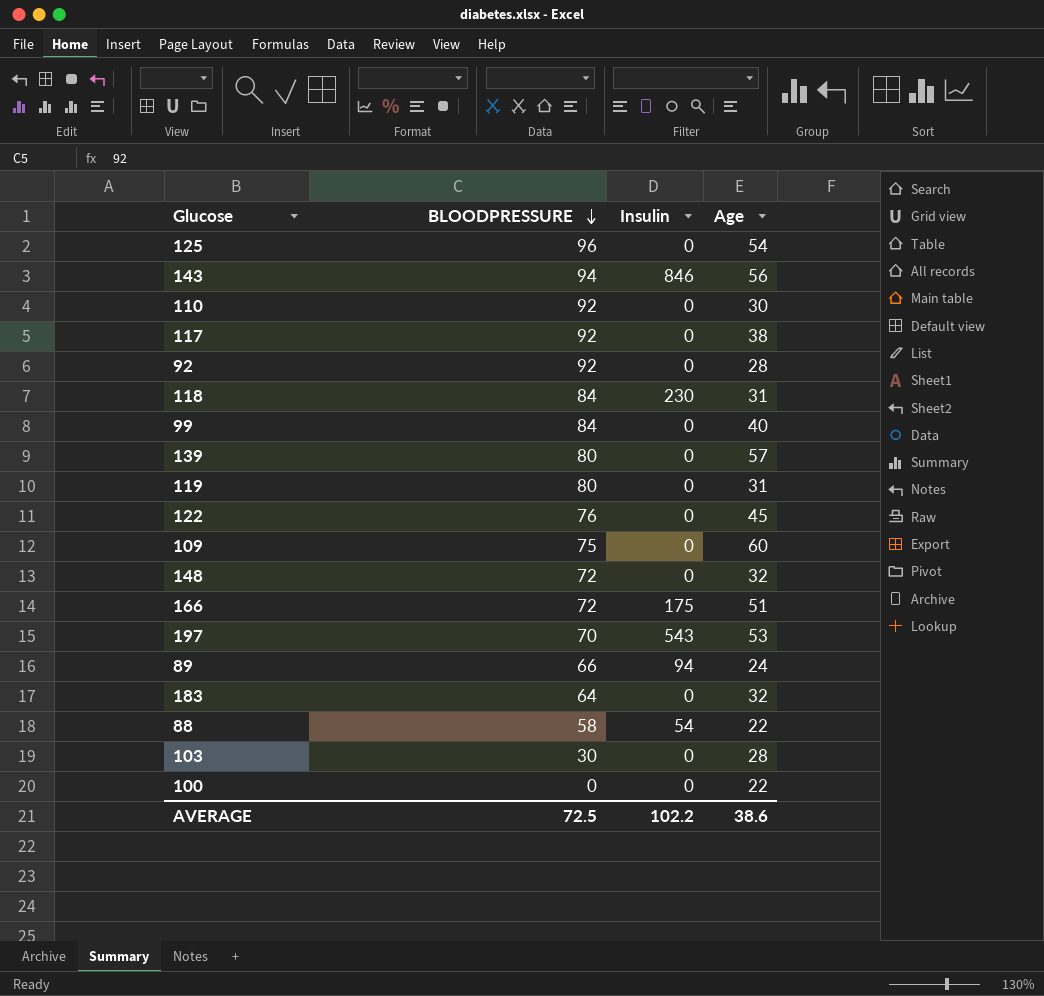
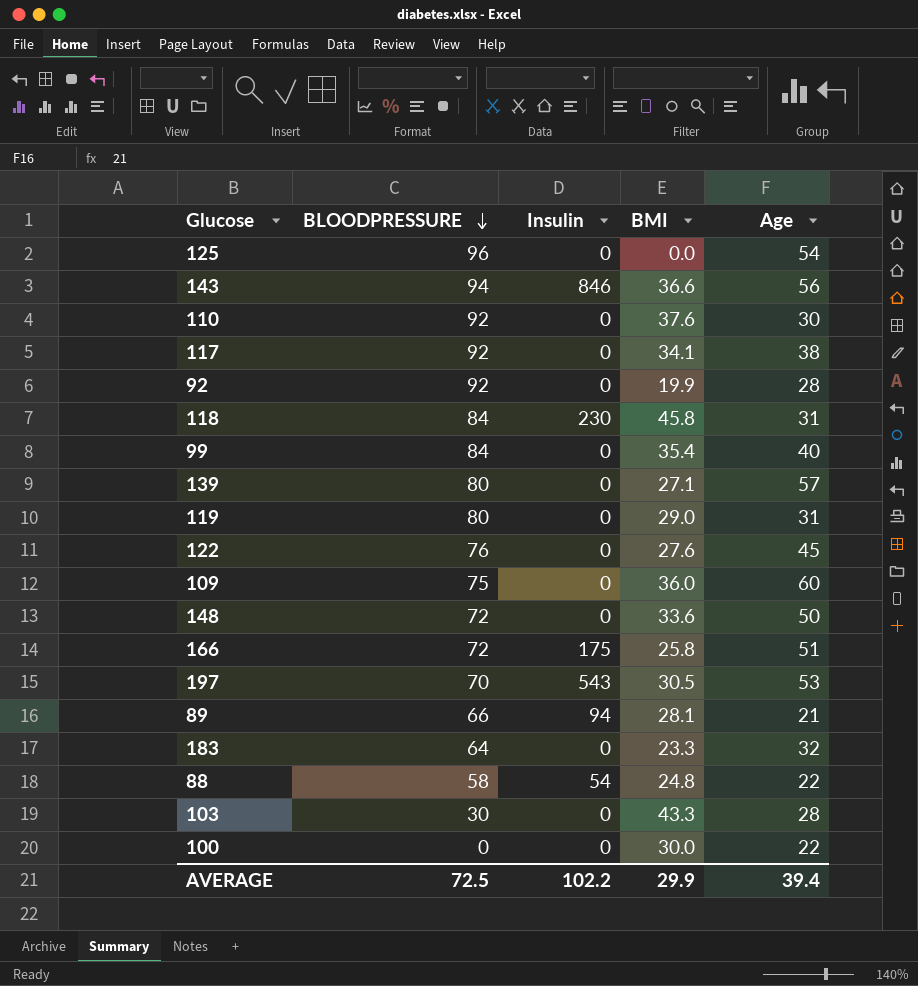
column BMI | position: none -> 4
148 | Age: 32 -> 50
89 | Age: 24 -> 21
AVERAGE | Age: 38.6 -> 39.4

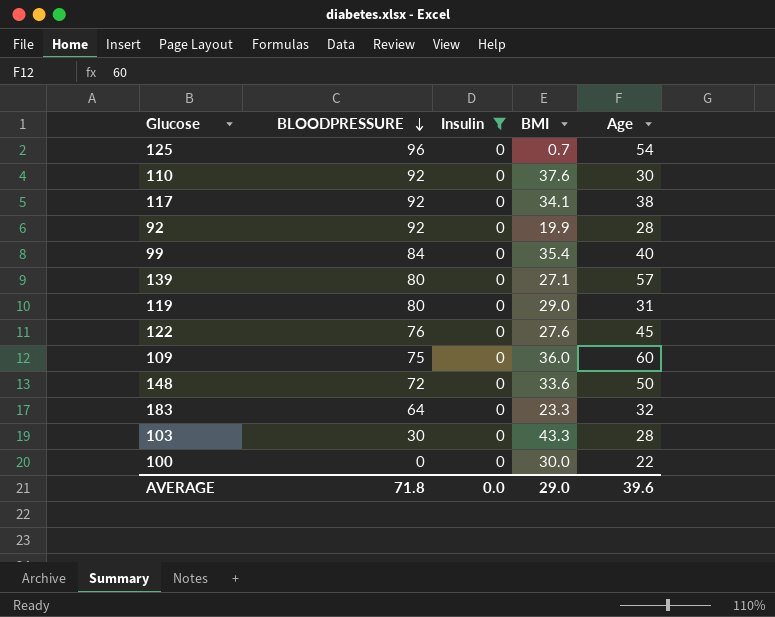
filter: none -> Insulin = 0
125 | BMI: 0.0 -> 0.7
AVERAGE | BLOODPRESSURE: 72.5 -> 71.8
AVERAGE | Insulin: 102.2 -> 0.0
AVERAGE | BMI: 29.9 -> 29.0
AVERAGE | Age: 39.4 -> 39.6

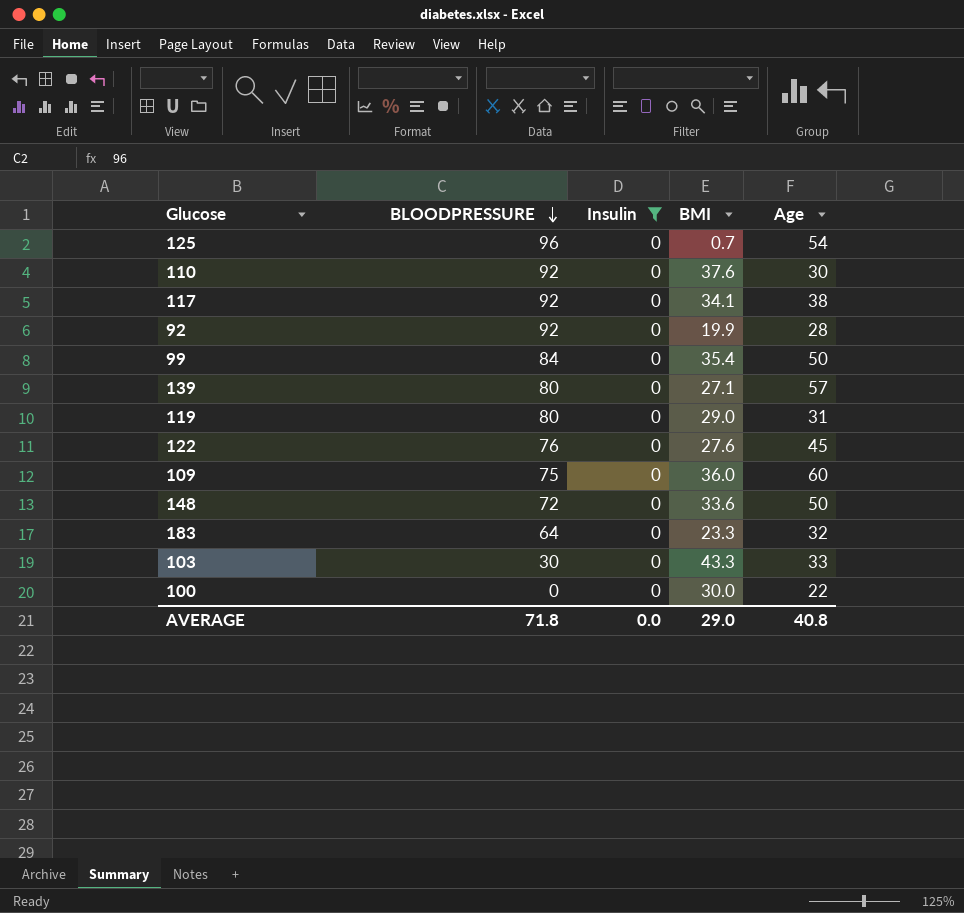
99 | Age: 40 -> 50
103 | Age: 28 -> 33
AVERAGE | Age: 39.6 -> 40.8

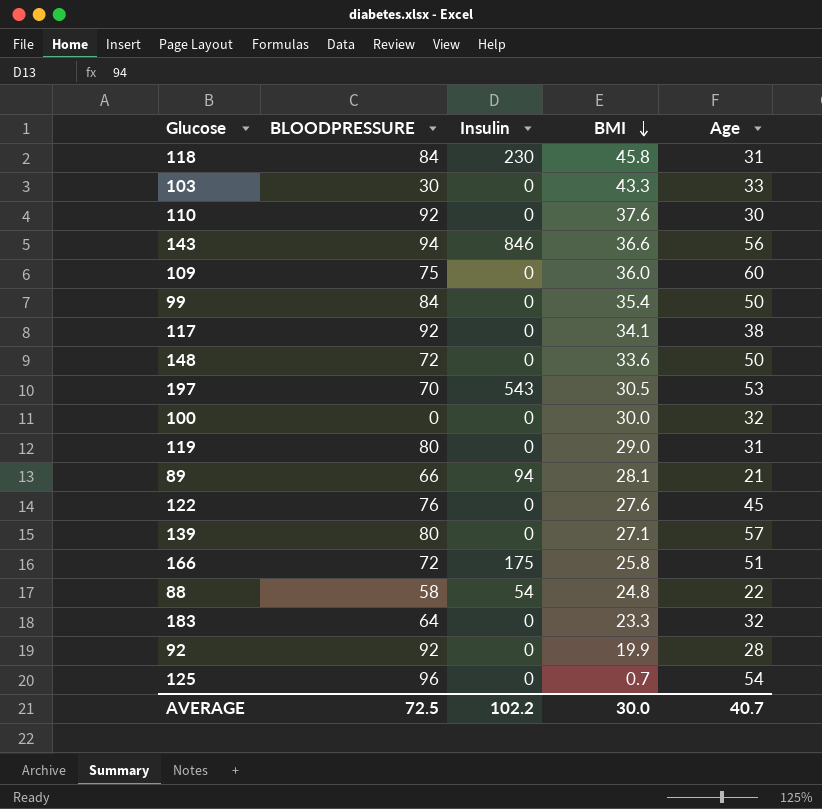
filter: Insulin = 0 -> none
row order: BLOODPRESSURE descending -> BMI descending
100 | Age: 22 -> 32
AVERAGE | BLOODPRESSURE: 71.8 -> 72.5
AVERAGE | Insulin: 0.0 -> 102.2
AVERAGE | BMI: 29.0 -> 30.0
AVERAGE | Age: 40.8 -> 40.7

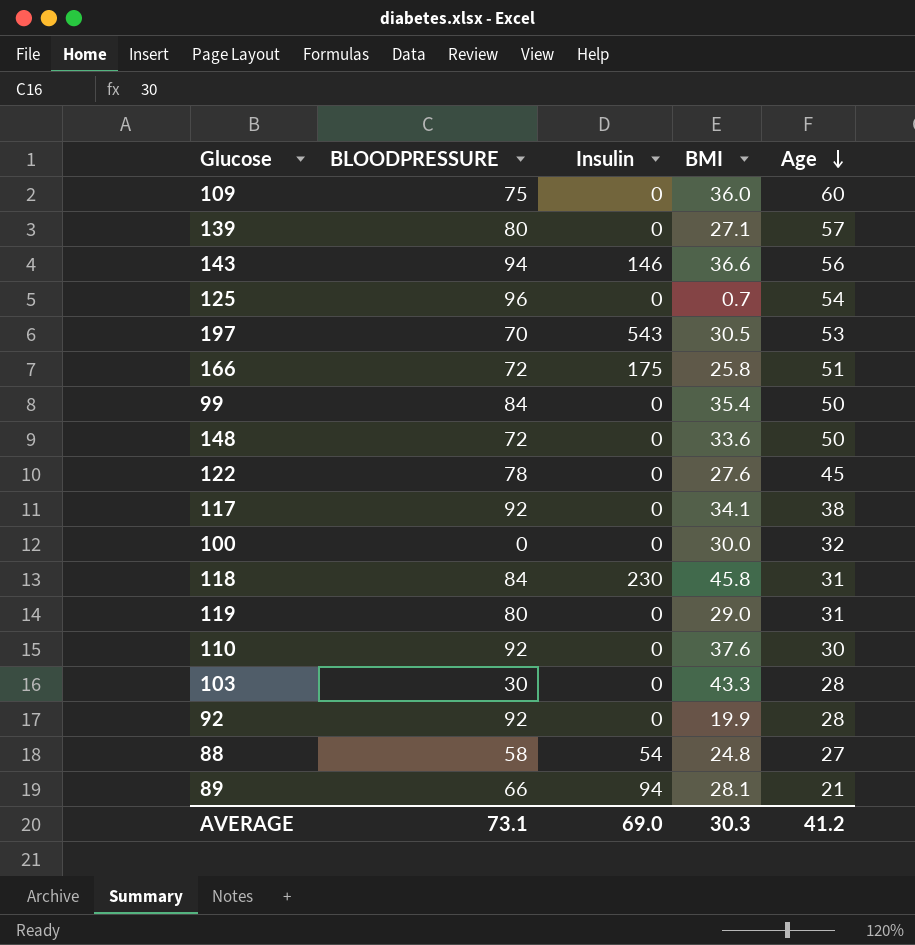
row order: BMI descending -> Age descending
row 183: 64 | 0 | 23.3 | 32 -> none
143 | Insulin: 846 -> 146
122 | BLOODPRESSURE: 76 -> 78
103 | Age: 33 -> 28
88 | Age: 22 -> 27
AVERAGE | BLOODPRESSURE: 72.5 -> 73.1
AVERAGE | Insulin: 102.2 -> 69.0
AVERAGE | BMI: 30.0 -> 30.3
AVERAGE | Age: 40.7 -> 41.2

